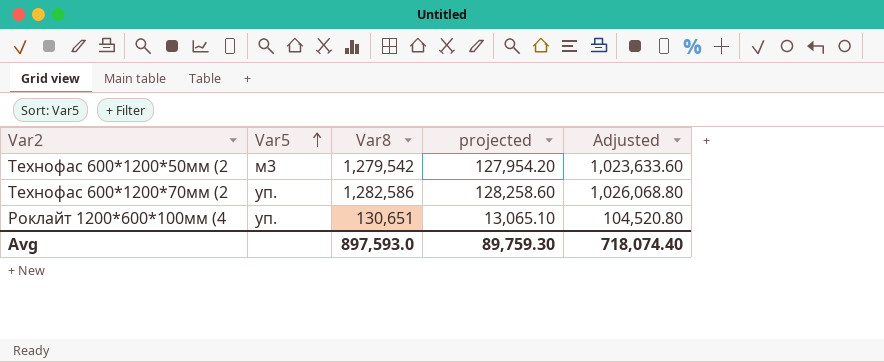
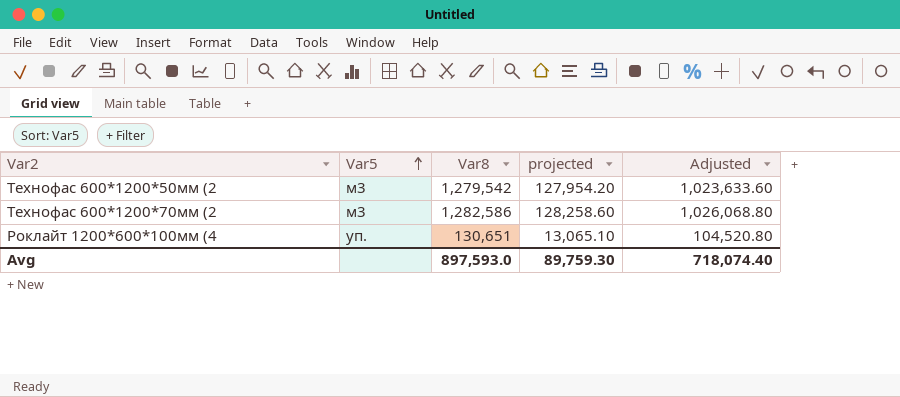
Технофас 600*1200*70мм (2 | Var5: уп. -> м3

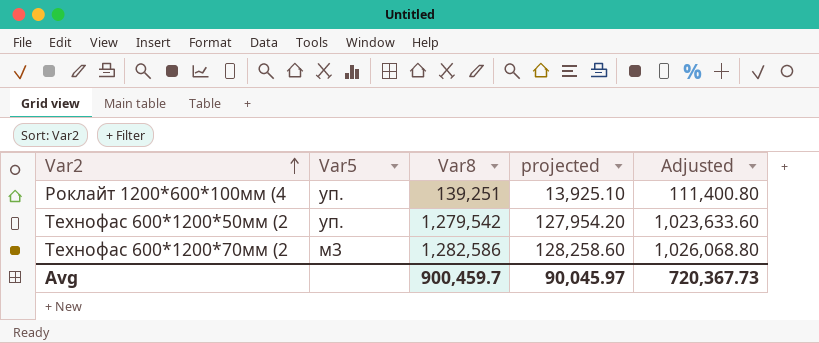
row order: Var5 ascending -> Var2 ascending
Роклайт 1200*600*100мм (4 | Var8: 130,651 -> 139,251
Роклайт 1200*600*100мм (4 | projected: 13,065.10 -> 13,925.10
Роклайт 1200*600*100мм (4 | Adjusted: 104,520.80 -> 111,400.80
Технофас 600*1200*50мм (2 | Var5: м3 -> уп.
Avg | Var8: 897,593.0 -> 900,459.7
Avg | projected: 89,759.30 -> 90,045.97
Avg | Adjusted: 718,074.40 -> 720,367.73

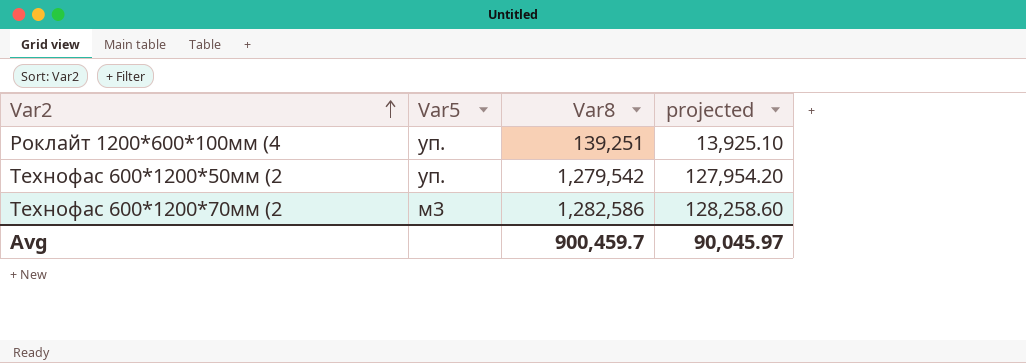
column Adjusted | formula: [Var8] * 0.8 -> none

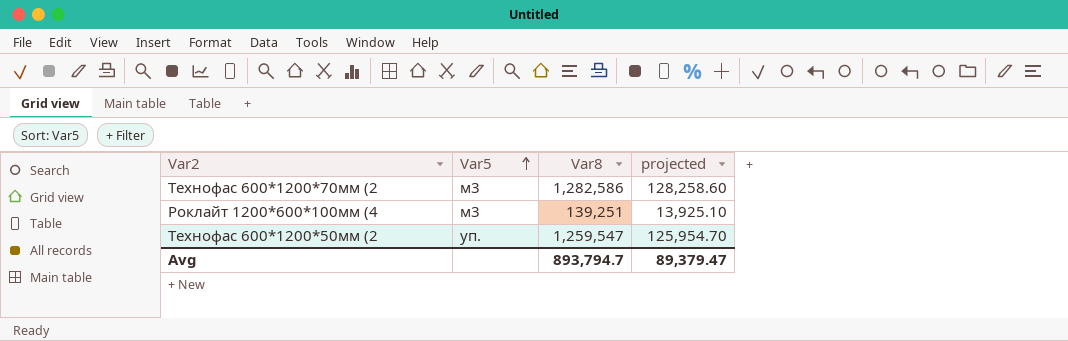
row order: Var2 ascending -> Var5 ascending
Роклайт 1200*600*100мм (4 | Var5: уп. -> м3
Технофас 600*1200*50мм (2 | Var8: 1,279,542 -> 1,259,547
Технофас 600*1200*50мм (2 | projected: 127,954.20 -> 125,954.70
Avg | Var8: 900,459.7 -> 893,794.7
Avg | projected: 90,045.97 -> 89,379.47

